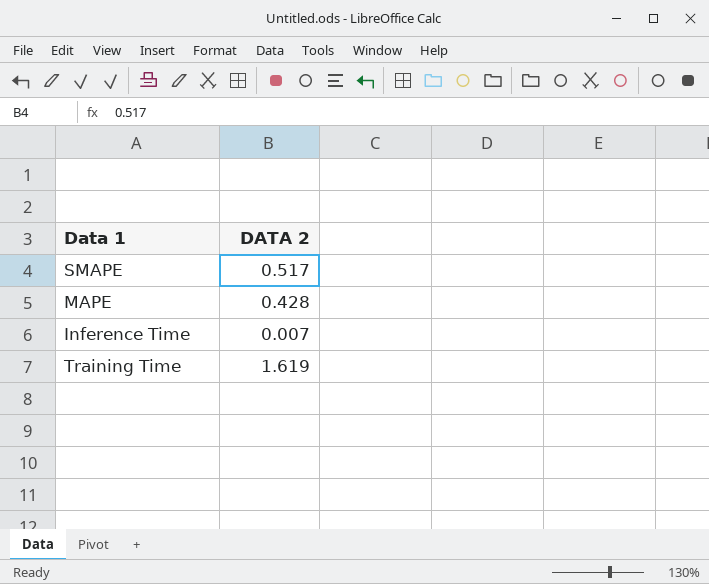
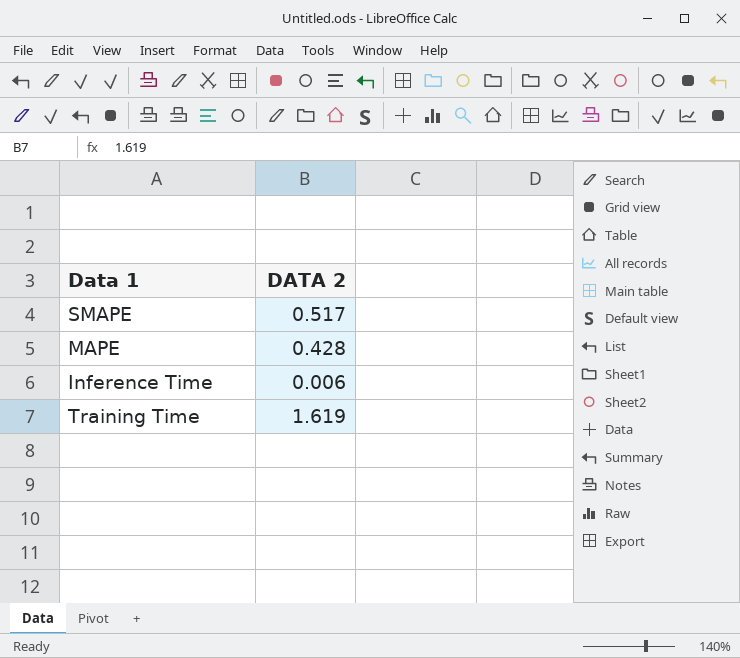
Inference Time | DATA 2: 0.007 -> 0.006

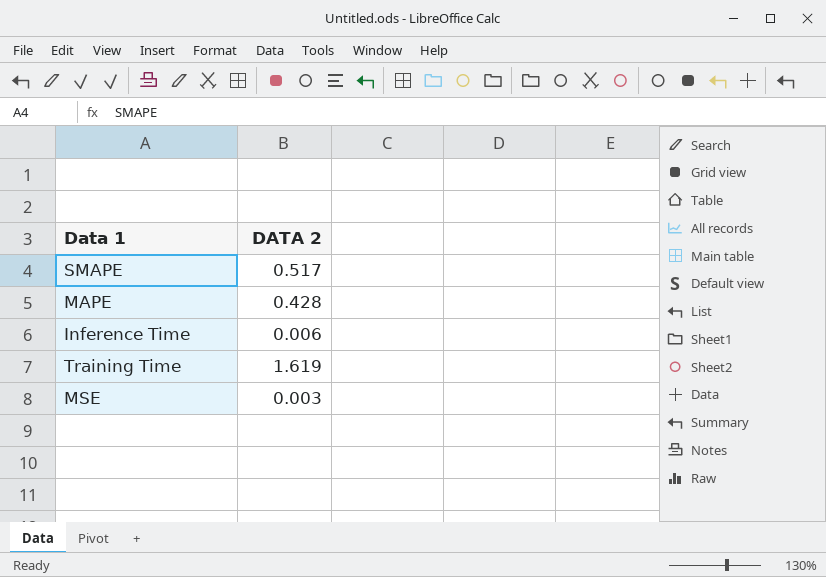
row MSE: none -> 0.003

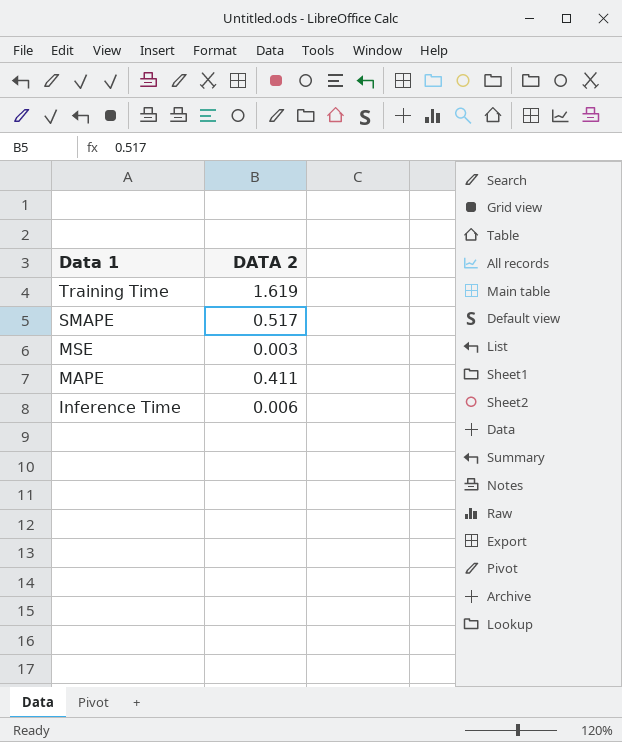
row order: none -> Data 1 descending
MAPE | DATA 2: 0.428 -> 0.411

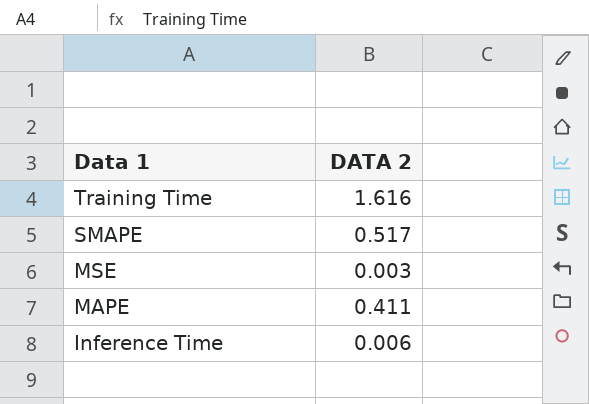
Training Time | DATA 2: 1.619 -> 1.616

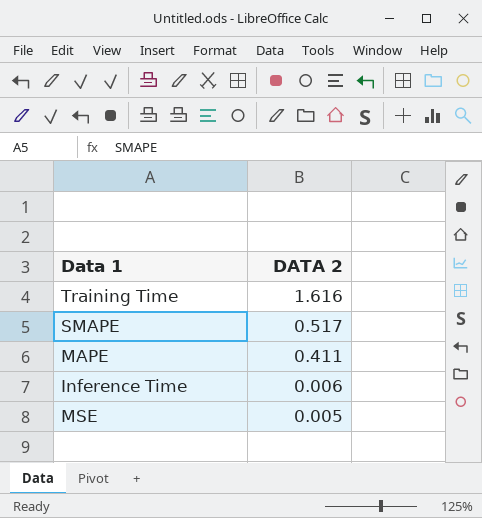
row order: Data 1 descending -> DATA 2 descending
MSE | DATA 2: 0.003 -> 0.005

